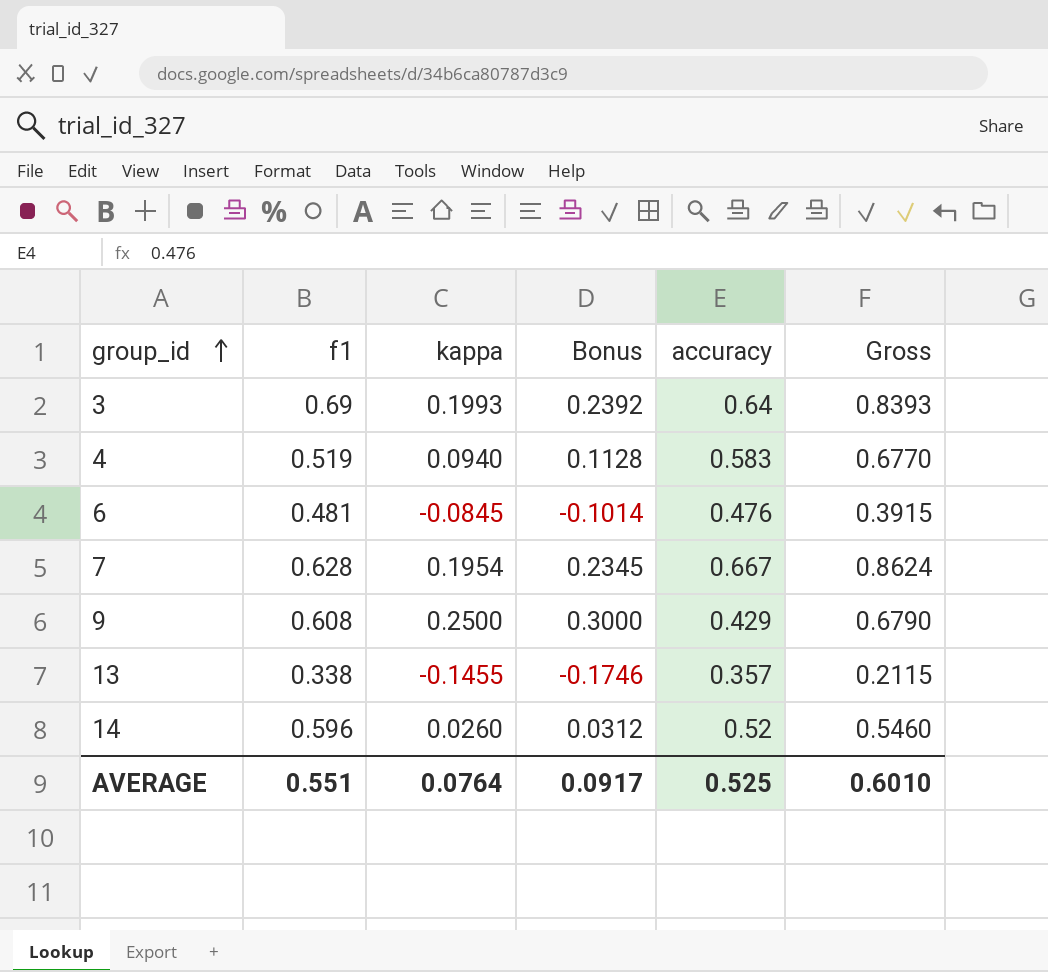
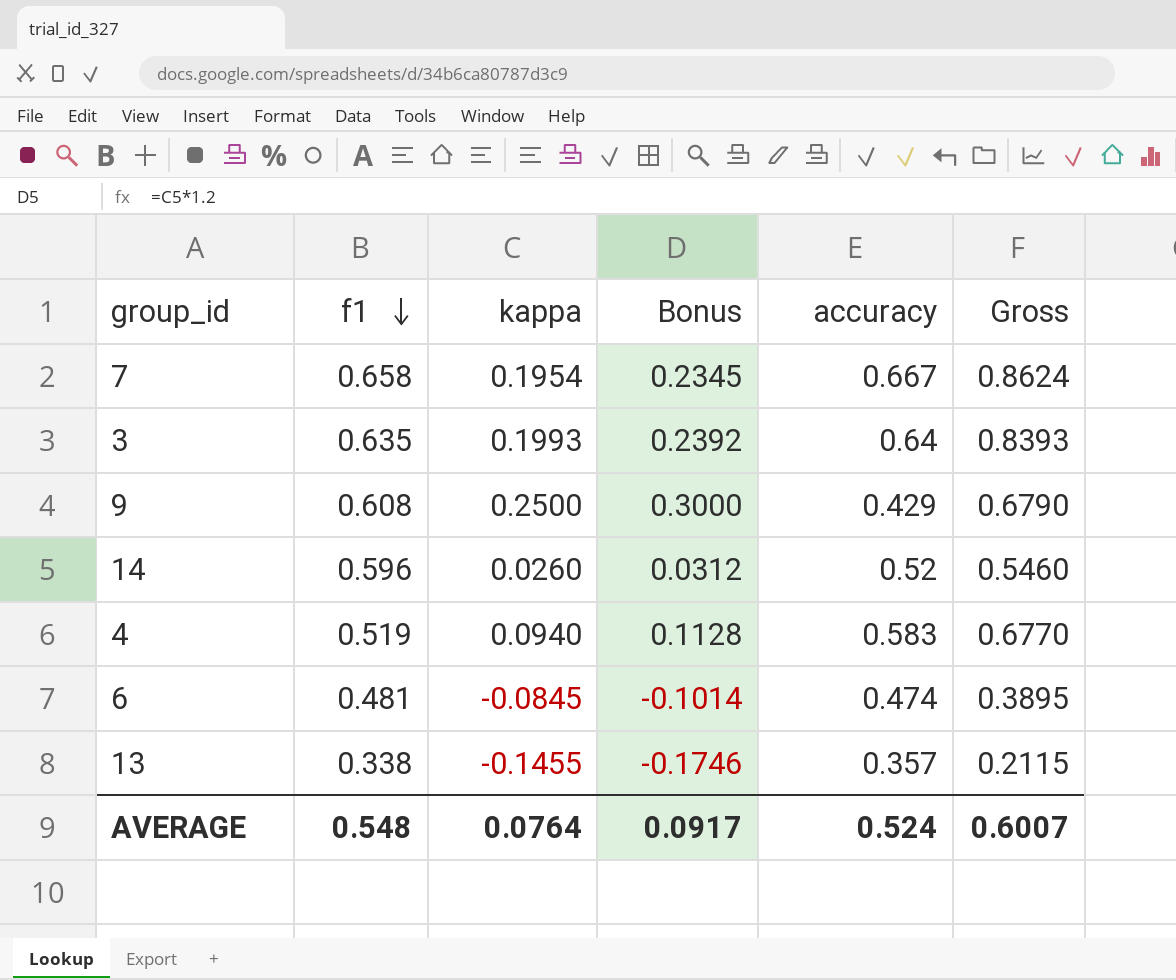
row order: group_id ascending -> f1 descending
7 | f1: 0.628 -> 0.658
3 | f1: 0.69 -> 0.635
6 | accuracy: 0.476 -> 0.474
6 | Gross: 0.3915 -> 0.3895
AVERAGE | f1: 0.551 -> 0.548
AVERAGE | accuracy: 0.525 -> 0.524
AVERAGE | Gross: 0.6010 -> 0.6007

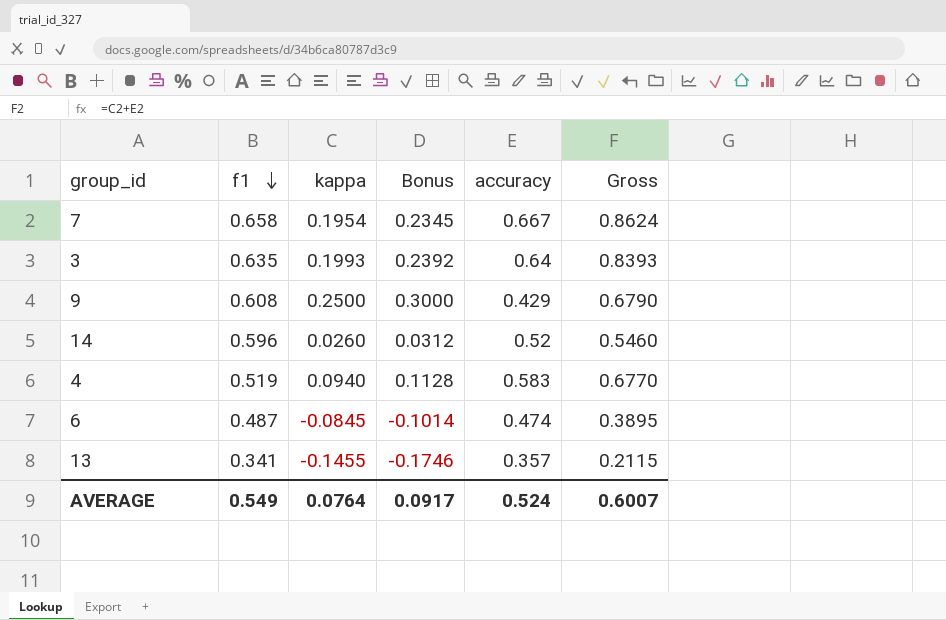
6 | f1: 0.481 -> 0.487
13 | f1: 0.338 -> 0.341
AVERAGE | f1: 0.548 -> 0.549

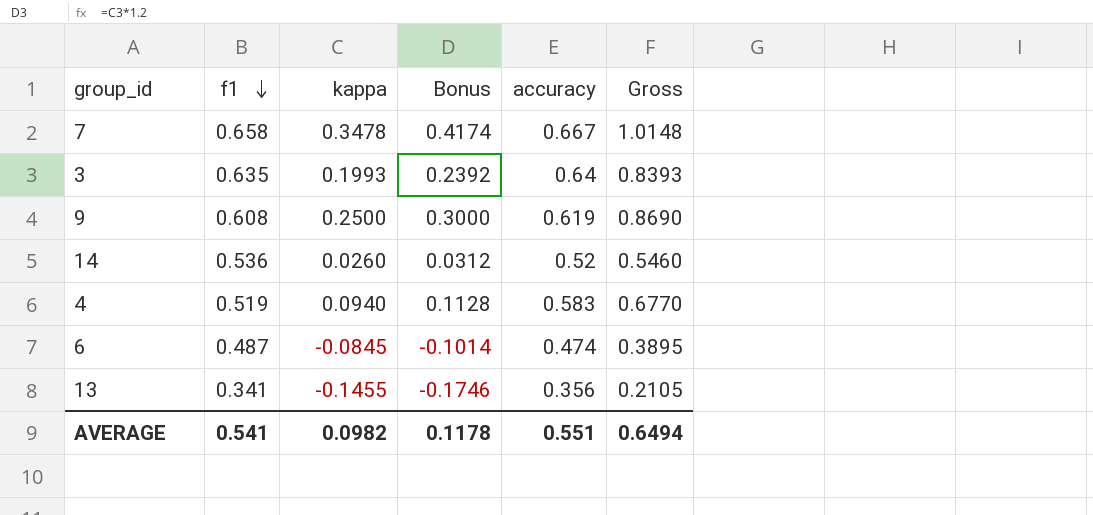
7 | kappa: 0.1954 -> 0.3478
7 | Bonus: 0.2345 -> 0.4174
7 | Gross: 0.8624 -> 1.0148
9 | accuracy: 0.429 -> 0.619
9 | Gross: 0.6790 -> 0.8690
14 | f1: 0.596 -> 0.536
13 | accuracy: 0.357 -> 0.356
13 | Gross: 0.2115 -> 0.2105
AVERAGE | f1: 0.549 -> 0.541
AVERAGE | kappa: 0.0764 -> 0.0982
AVERAGE | Bonus: 0.0917 -> 0.1178
AVERAGE | accuracy: 0.524 -> 0.551
AVERAGE | Gross: 0.6007 -> 0.6494

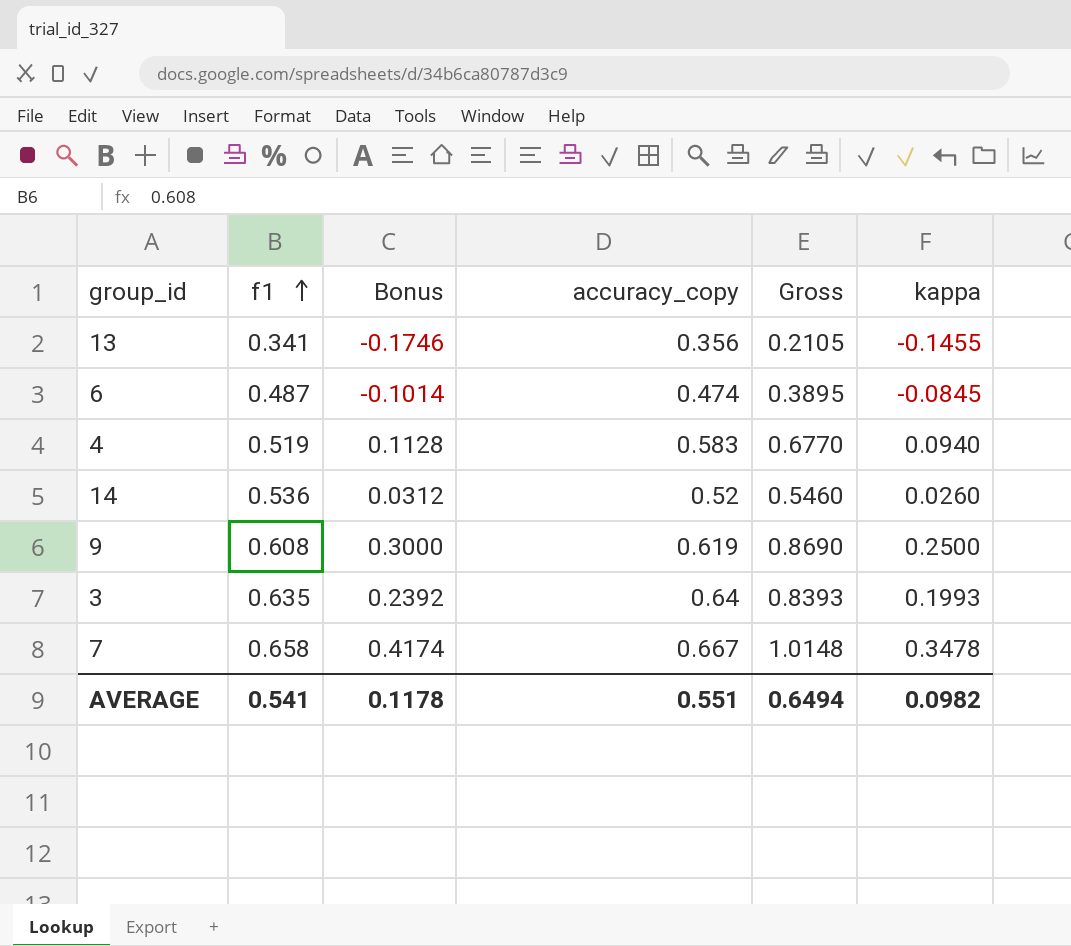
row order: f1 descending -> f1 ascending
column name: accuracy -> accuracy_copy
column kappa | position: 3 -> 6

